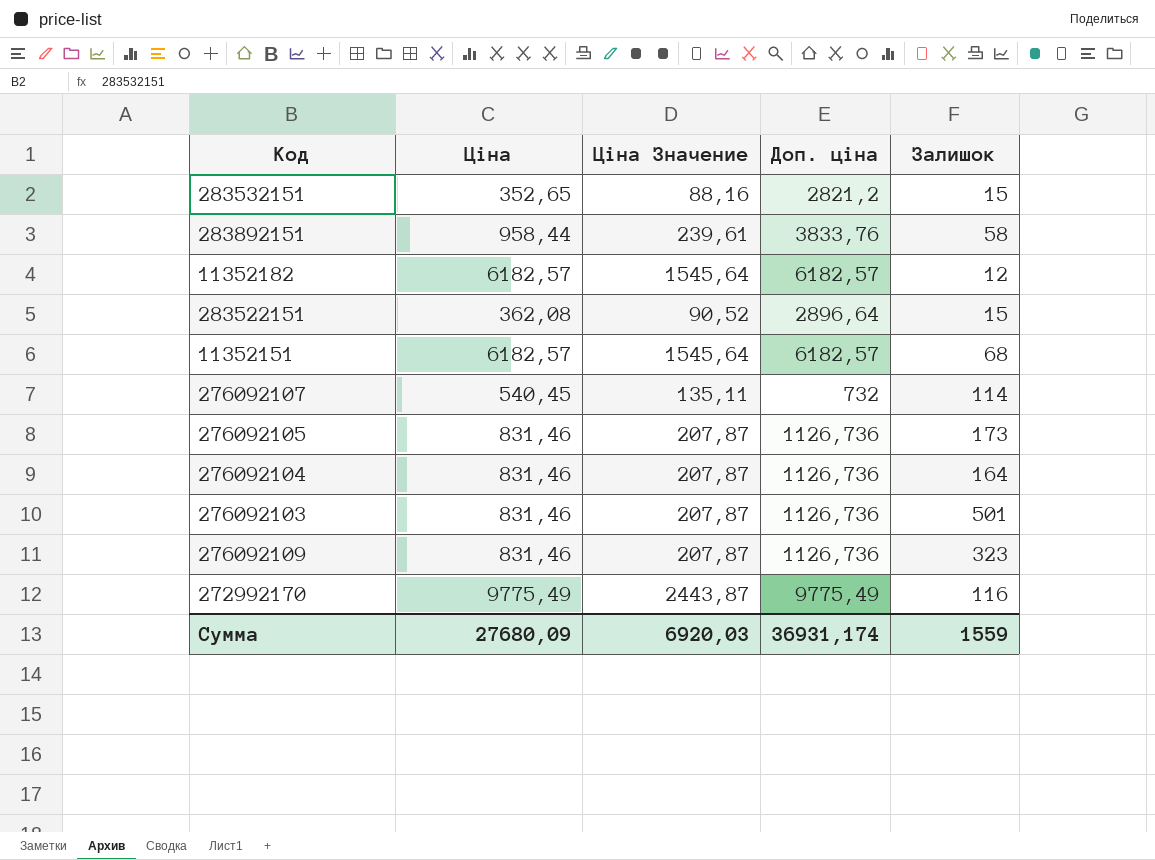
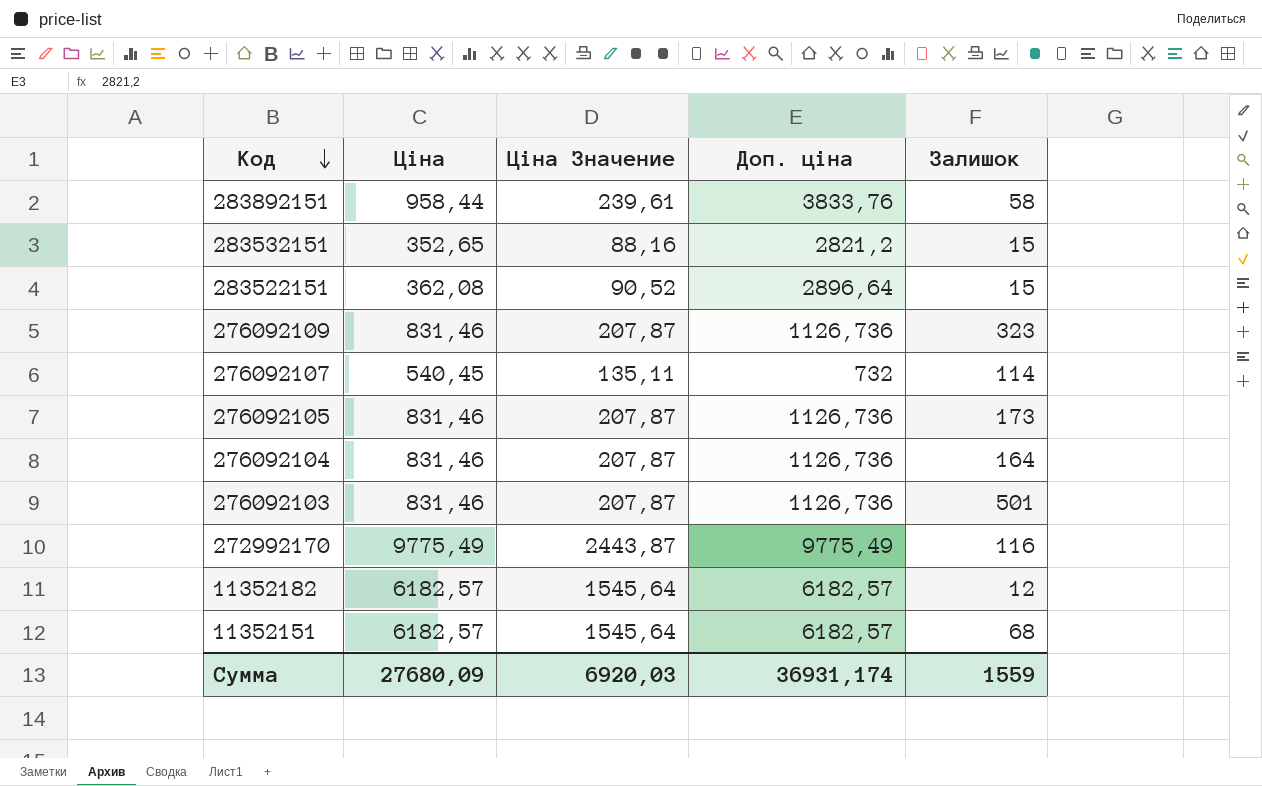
row order: none -> Код descending

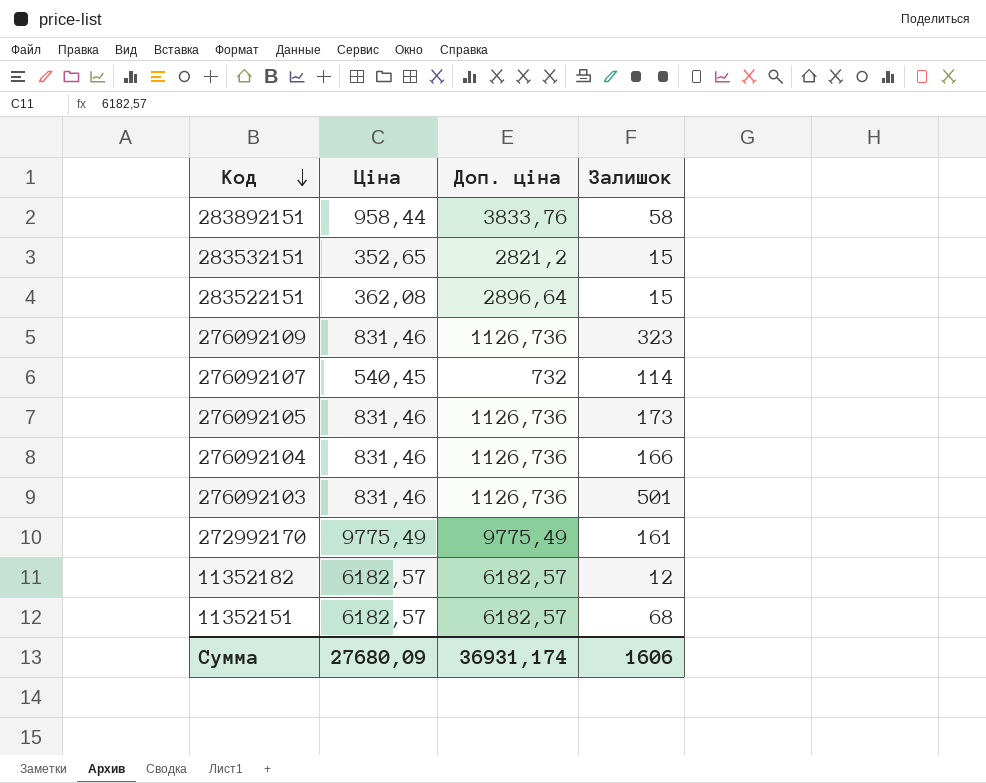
column Ціна Значение | formula: [Ціна] * 0,25 -> none
276092104 | Залишок: 164 -> 166
272992170 | Залишок: 116 -> 161
Сумма | Залишок: 1559 -> 1606

